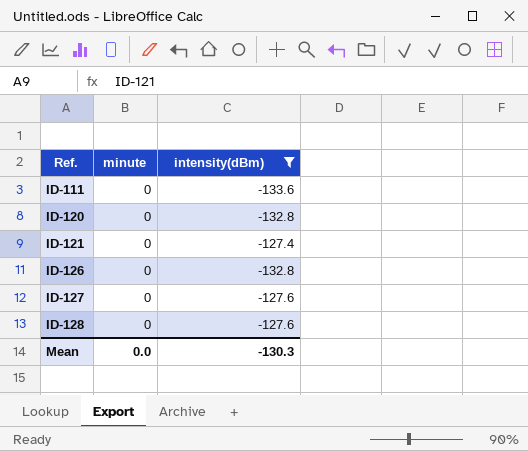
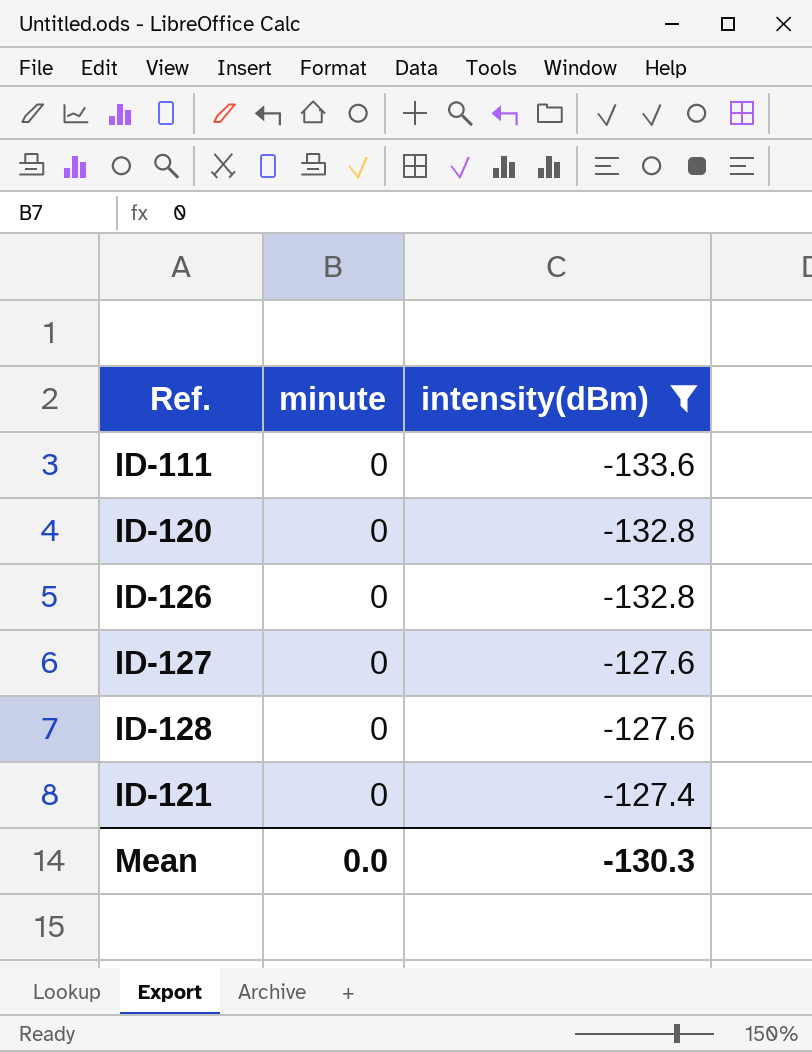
row order: Ref. ascending -> intensity(dBm) ascending

